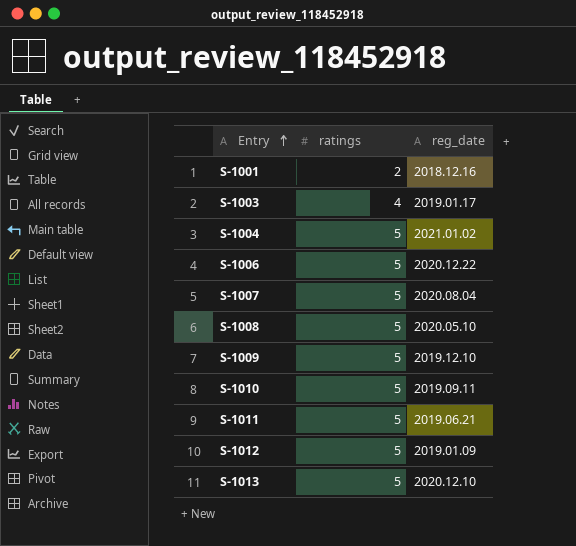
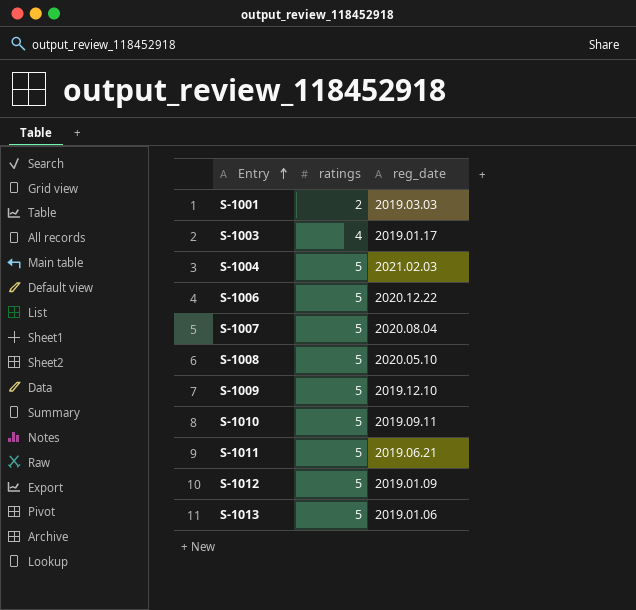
S-1001 | reg_date: 2018.12.16 -> 2019.03.03
S-1004 | reg_date: 2021.01.02 -> 2021.02.03
S-1013 | reg_date: 2020.12.10 -> 2019.01.06

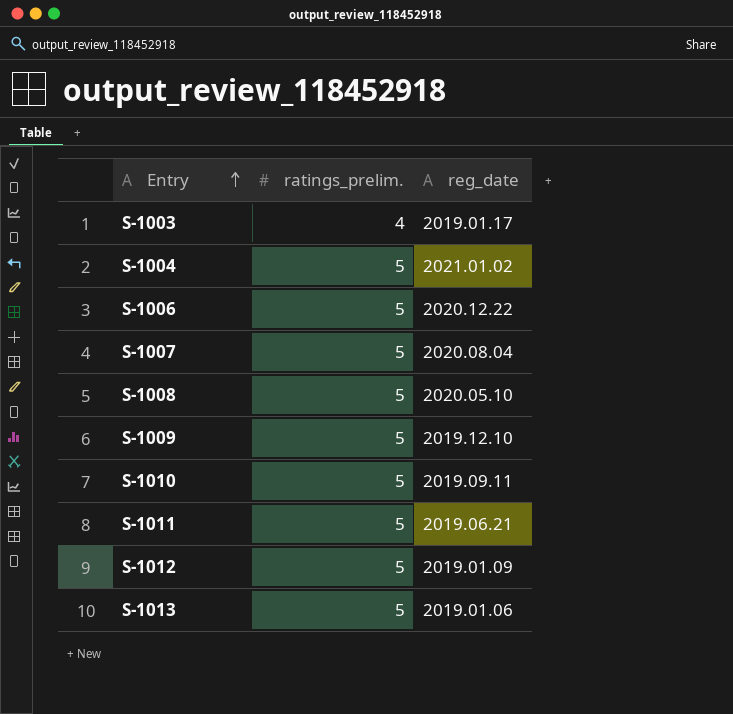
column name: ratings -> ratings_prelim.
row S-1001: 2 | 2019.03.03 -> none
S-1004 | reg_date: 2021.02.03 -> 2021.01.02

